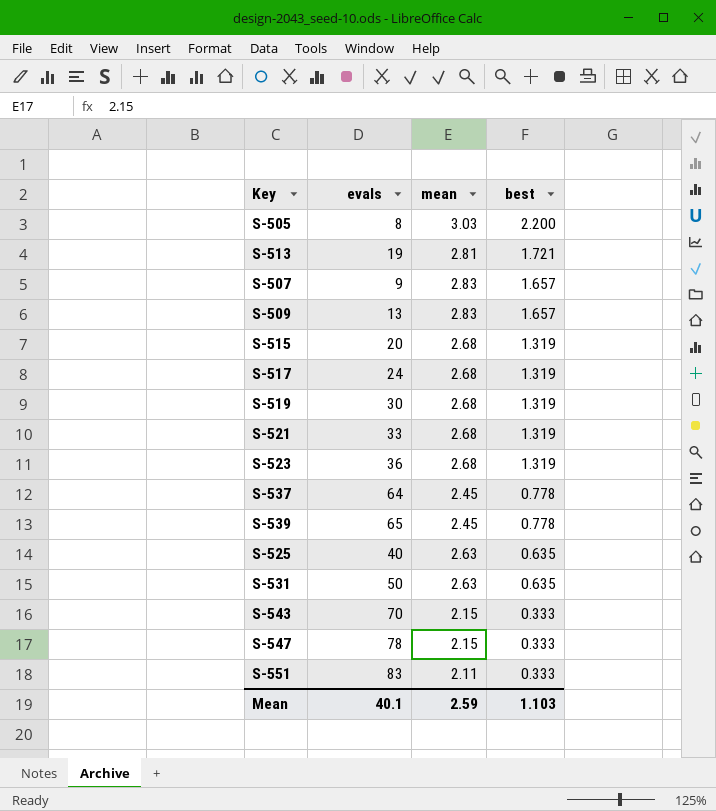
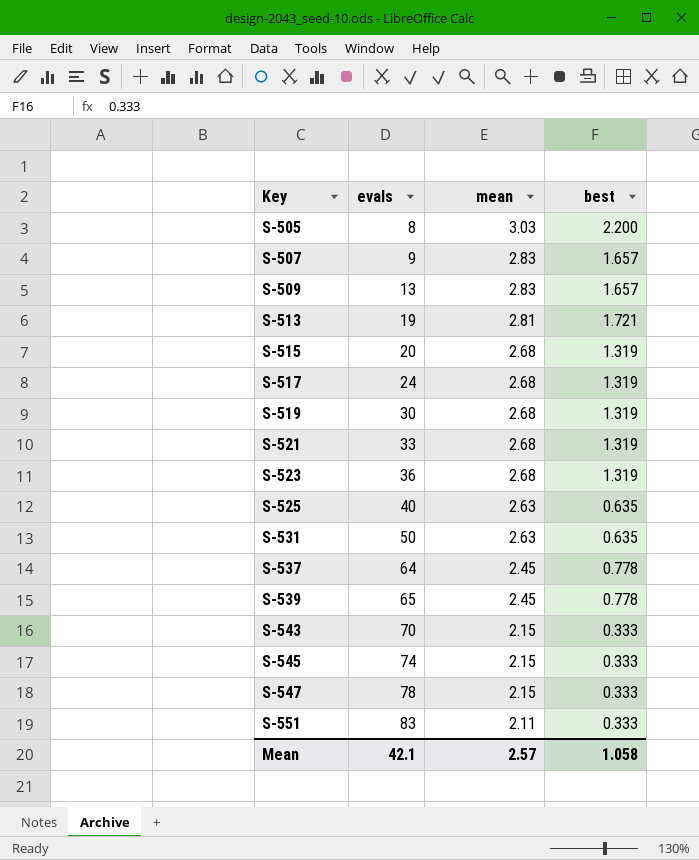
row order: best descending -> Key ascending
row S-545: none -> 74 | 2.15 | 0.333
Mean | evals: 40.1 -> 42.1
Mean | mean: 2.59 -> 2.57
Mean | best: 1.103 -> 1.058

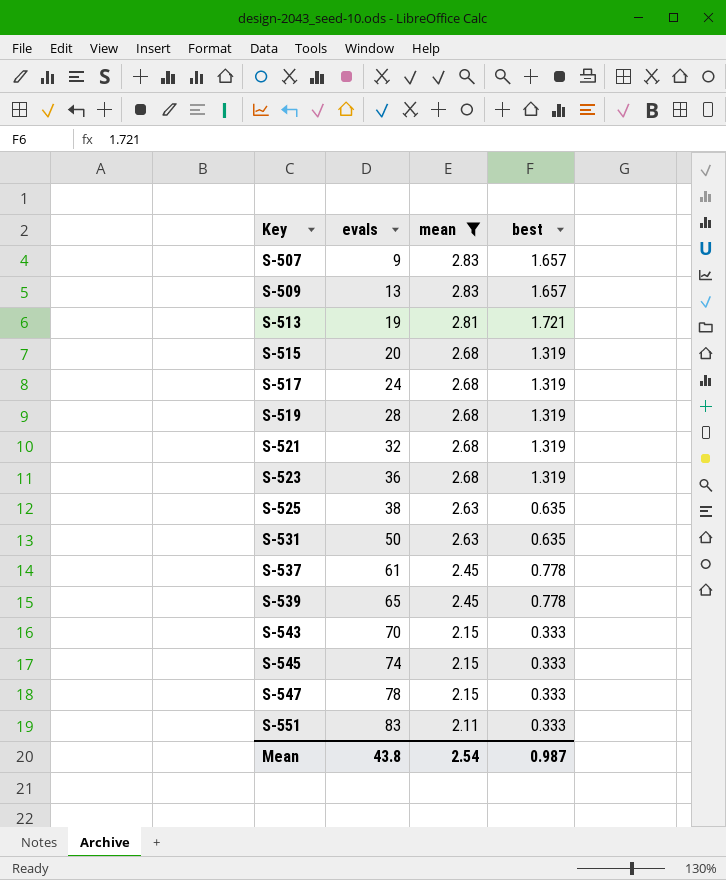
filter: none -> mean != 3.03
S-519 | evals: 30 -> 28
S-521 | evals: 33 -> 32
S-525 | evals: 40 -> 38
S-537 | evals: 64 -> 61
Mean | evals: 42.1 -> 43.8
Mean | mean: 2.57 -> 2.54
Mean | best: 1.058 -> 0.987

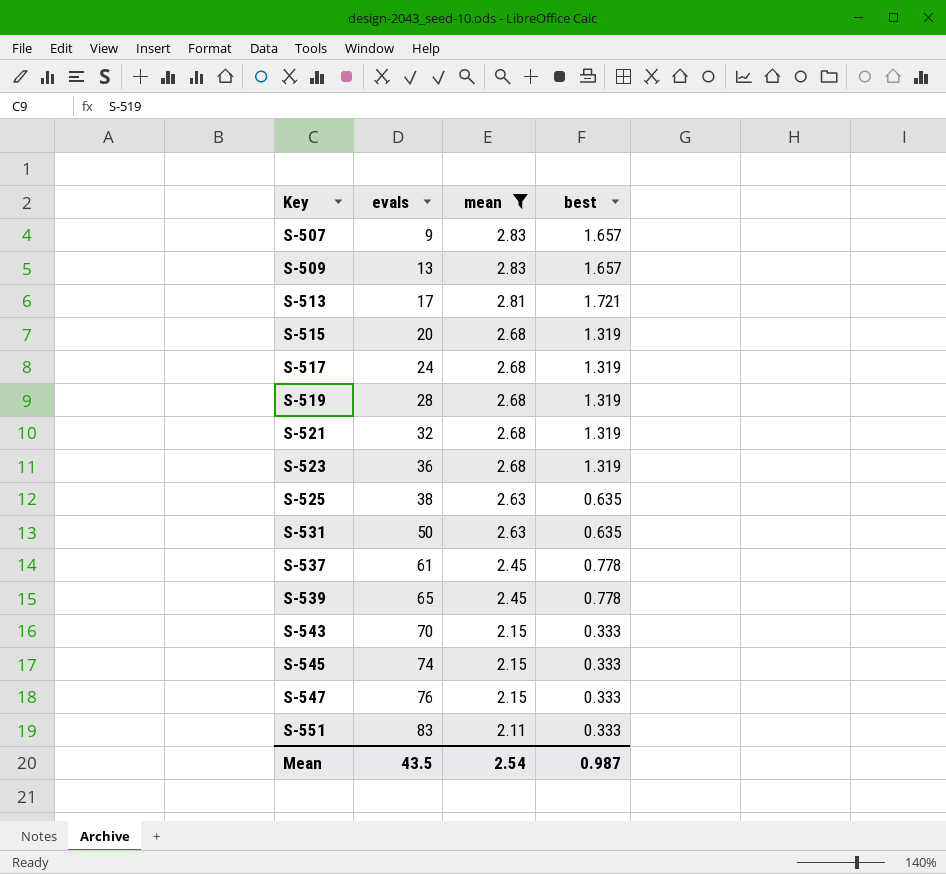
S-513 | evals: 19 -> 17
S-547 | evals: 78 -> 76
Mean | evals: 43.8 -> 43.5

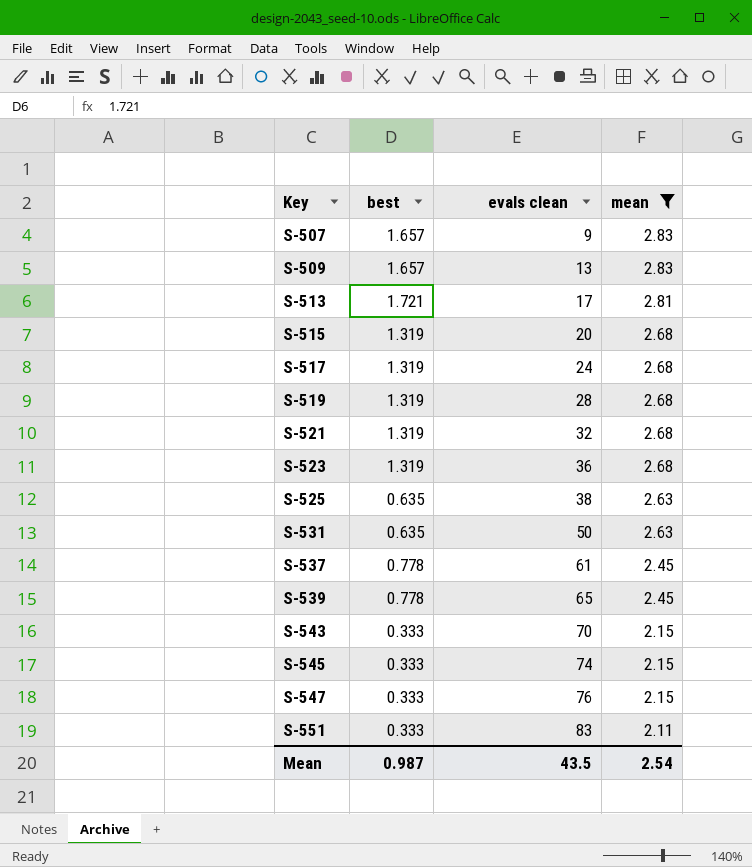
column best | position: 4 -> 2
column name: evals -> evals clean

